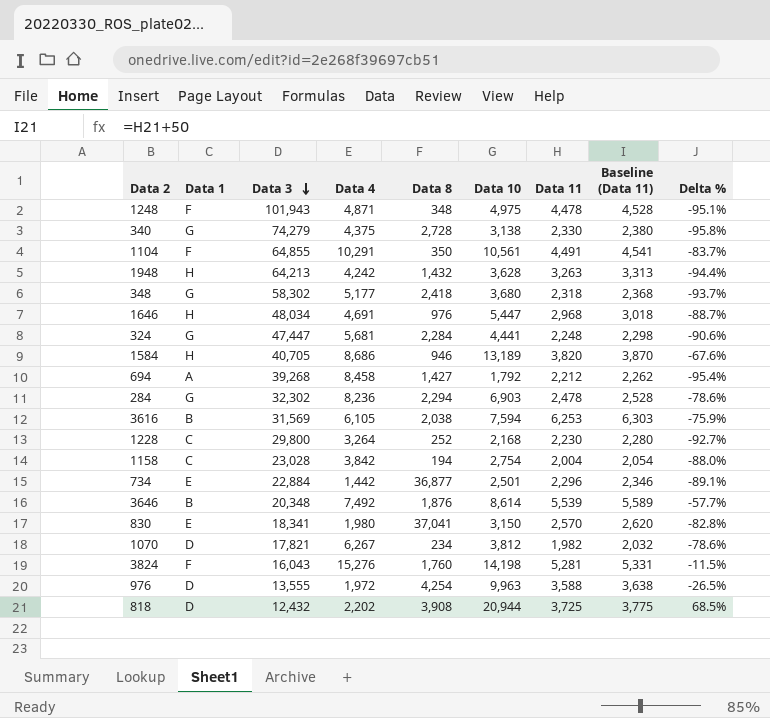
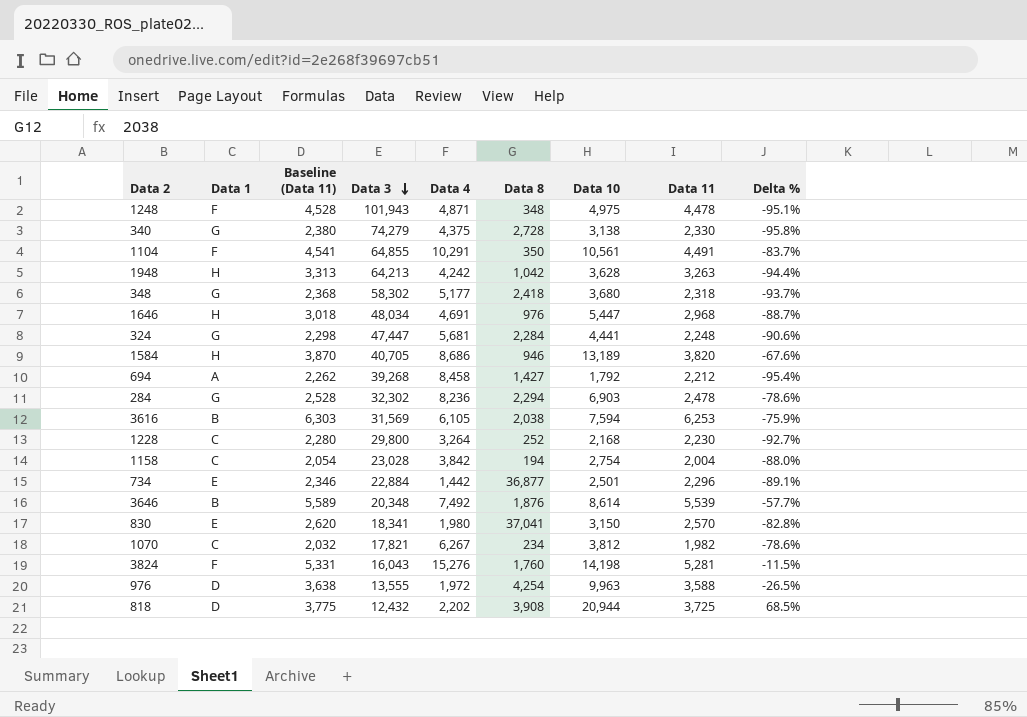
column Baseline (Data 11) | position: 8 -> 3
1948 | Data 8: 1,432 -> 1,042
1070 | Data 1: D -> C

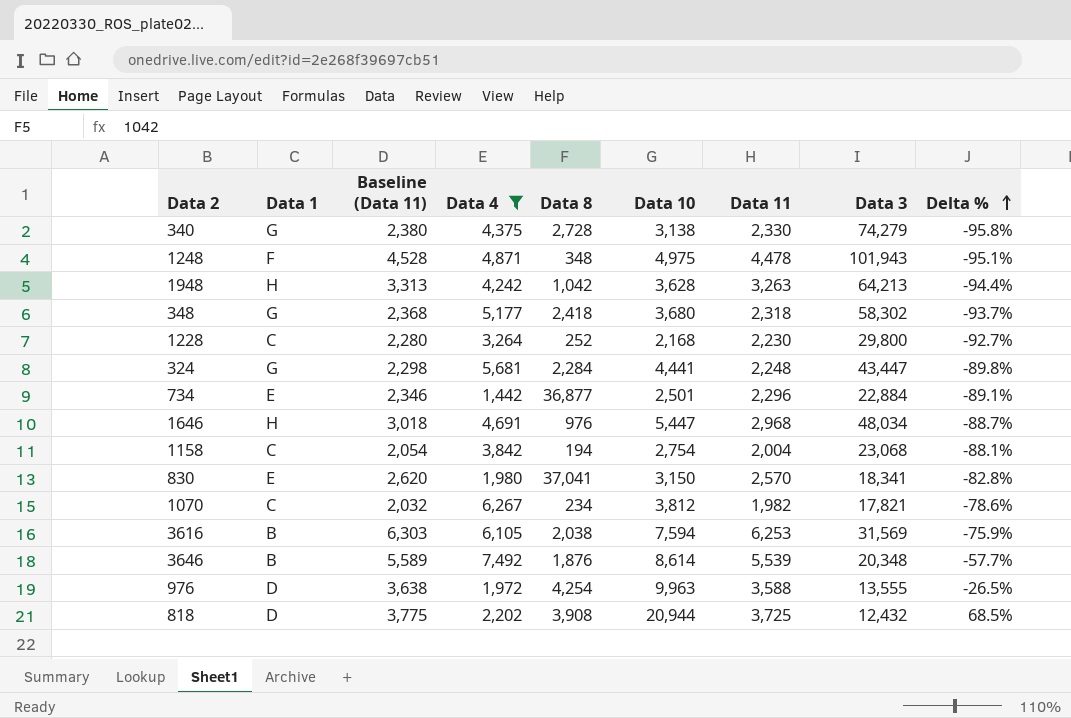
filter: none -> Data 4 <= 7,492
row order: Data 3 descending -> Delta % ascending
column Data 3 | position: 4 -> 8
324 | Data 3: 47,447 -> 43,447
324 | Delta %: -90.6% -> -89.8%
1158 | Data 3: 23,028 -> 23,068
1158 | Delta %: -88.0% -> -88.1%

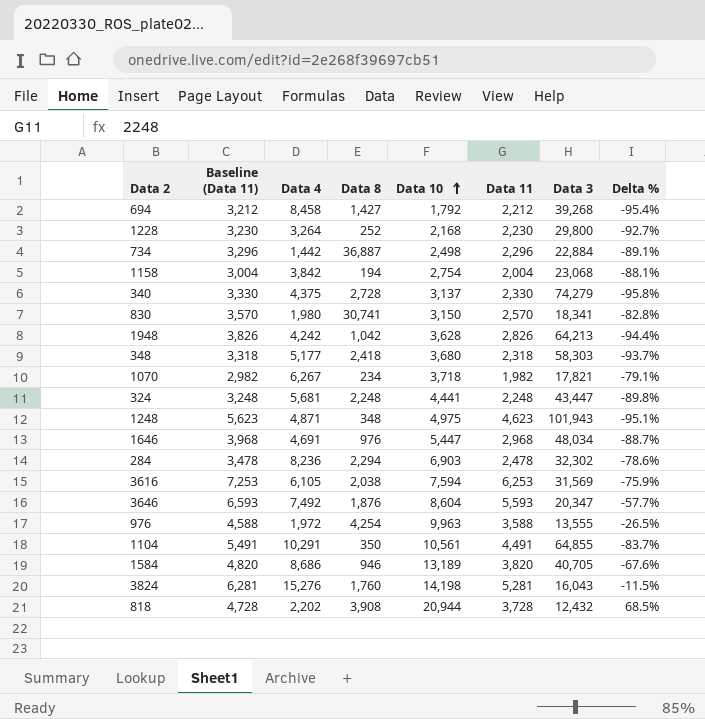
filter: Data 4 <= 7,492 -> none
row order: Delta % ascending -> Data 10 ascending
column Data 1 | position: 2 -> none
column Baseline (Data 11) | formula: [Data 11] + 50 -> [Data 11] + 1000
734 | Data 8: 36,877 -> 36,887
734 | Data 10: 2,501 -> 2,498
340 | Data 10: 3,138 -> 3,137
830 | Data 8: 37,041 -> 30,741
1948 | Data 11: 3,263 -> 2,826
348 | Data 3: 58,302 -> 58,303
1070 | Data 10: 3,812 -> 3,718
1070 | Delta %: -78.6% -> -79.1%
324 | Data 8: 2,284 -> 2,248
1248 | Data 11: 4,478 -> 4,623
3646 | Data 10: 8,614 -> 8,604
3646 | Data 11: 5,539 -> 5,593
3646 | Data 3: 20,348 -> 20,347
818 | Data 11: 3,725 -> 3,728

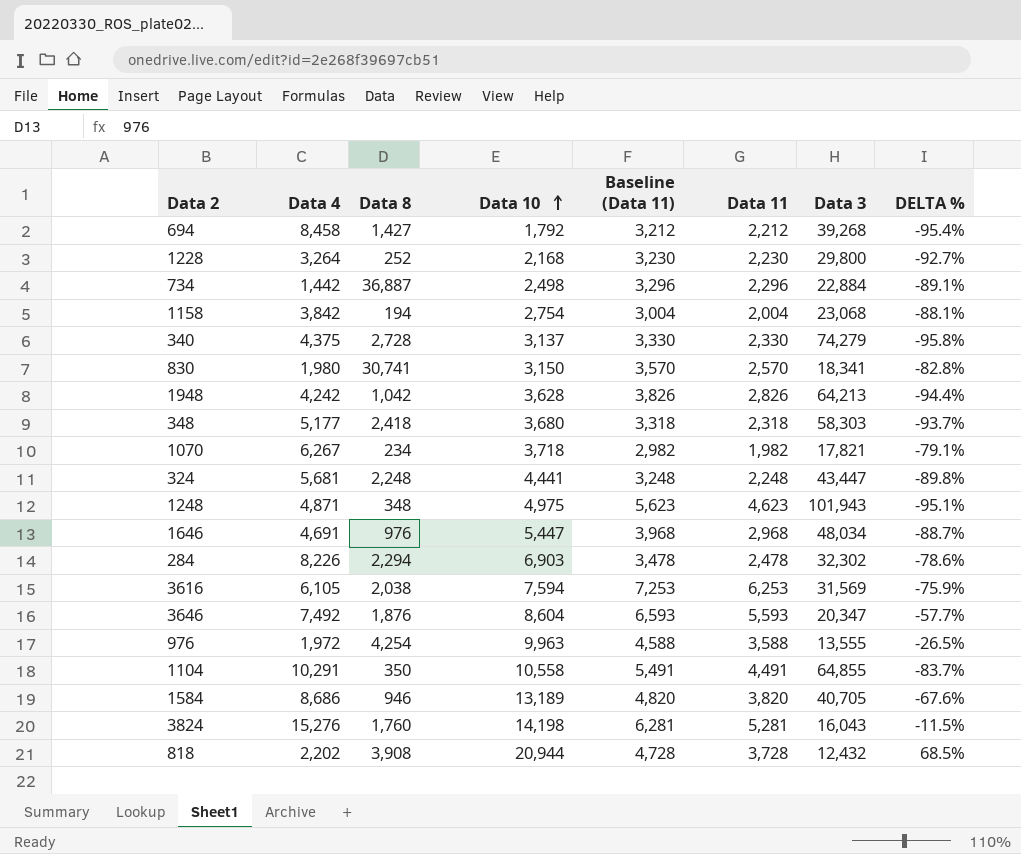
column Baseline (Data 11) | position: 2 -> 5
column name: Delta % -> DELTA %
284 | Data 4: 8,236 -> 8,226
1104 | Data 10: 10,561 -> 10,558

